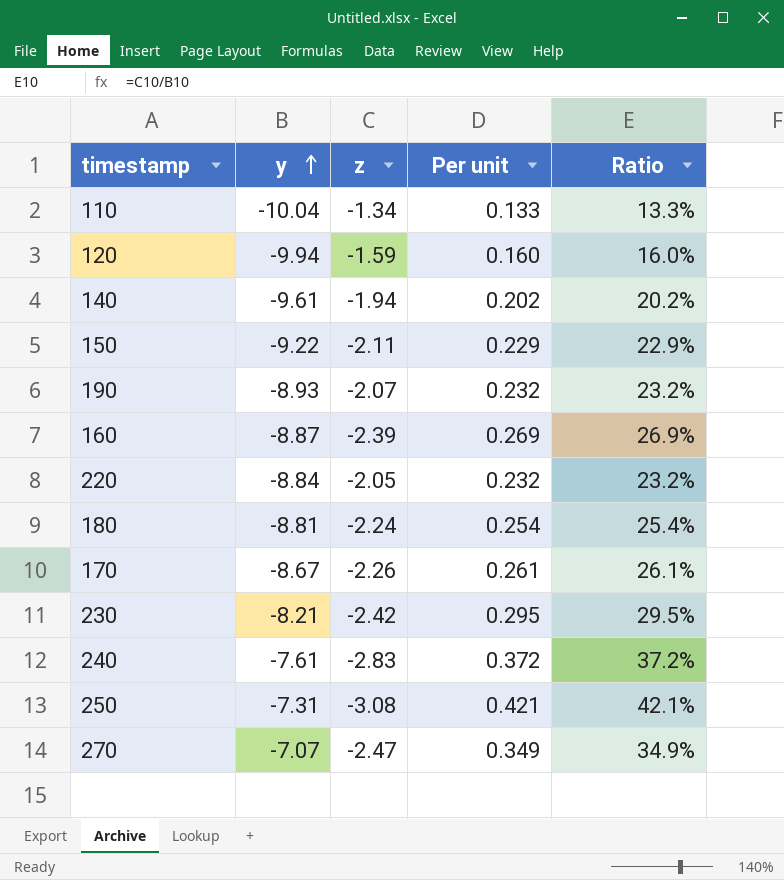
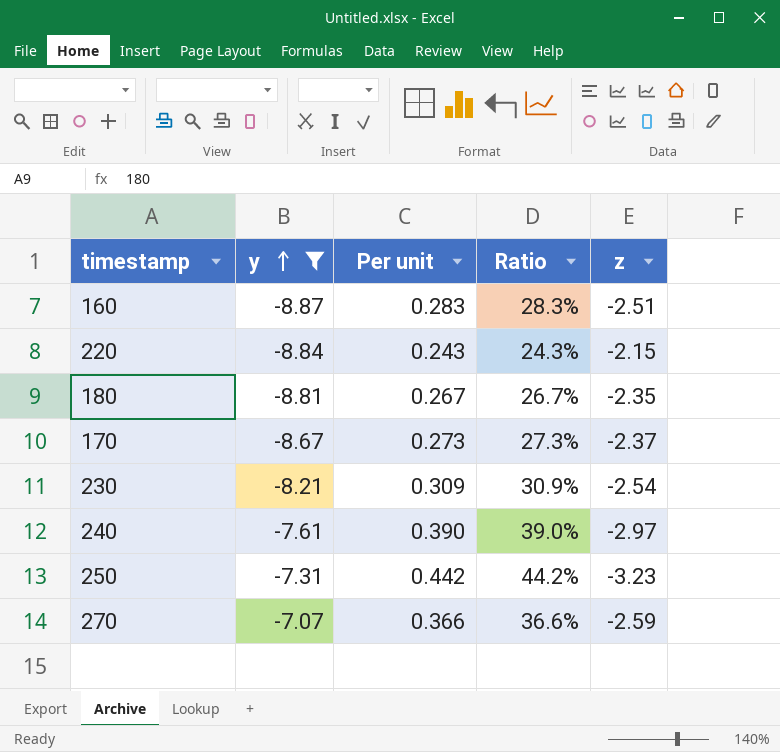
filter: none -> y >= -8.87
column z | position: 3 -> 5
160 | Per unit: 0.269 -> 0.283
160 | Ratio: 26.9% -> 28.3%
160 | z: -2.39 -> -2.51
220 | Per unit: 0.232 -> 0.243
220 | Ratio: 23.2% -> 24.3%
220 | z: -2.05 -> -2.15
180 | Per unit: 0.254 -> 0.267
180 | Ratio: 25.4% -> 26.7%
180 | z: -2.24 -> -2.35
170 | Per unit: 0.261 -> 0.273
170 | Ratio: 26.1% -> 27.3%
170 | z: -2.26 -> -2.37
230 | Per unit: 0.295 -> 0.309
230 | Ratio: 29.5% -> 30.9%
230 | z: -2.42 -> -2.54
240 | Per unit: 0.372 -> 0.390
240 | Ratio: 37.2% -> 39.0%
240 | z: -2.83 -> -2.97
250 | Per unit: 0.421 -> 0.442
250 | Ratio: 42.1% -> 44.2%
250 | z: -3.08 -> -3.23
270 | Per unit: 0.349 -> 0.366
270 | Ratio: 34.9% -> 36.6%
270 | z: -2.47 -> -2.59

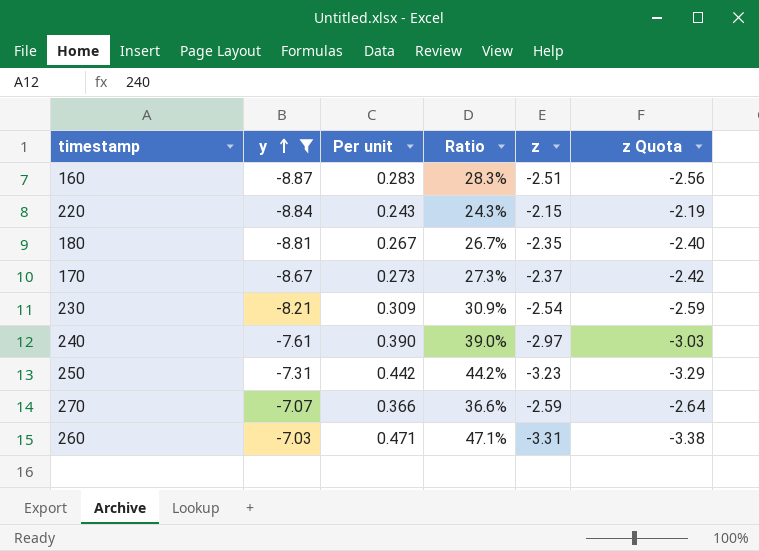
column z Quota | formula: none -> [z] * 1.02
row 260: none -> -7.03 | 0.471 | 47.1% | -3.31 | -3.38

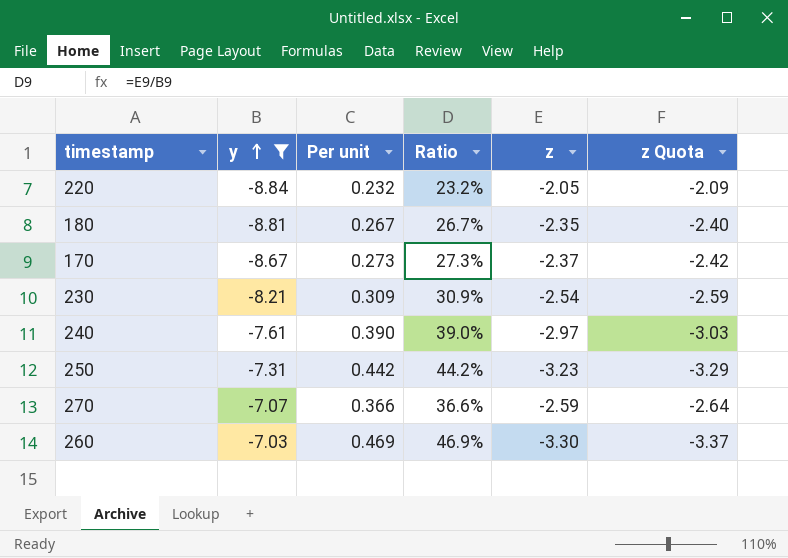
row 160: -8.87 | 0.283 | 28.3% | -2.51 | -2.56 -> none
220 | Per unit: 0.243 -> 0.232
220 | Ratio: 24.3% -> 23.2%
220 | z: -2.15 -> -2.05
220 | z Quota: -2.19 -> -2.09
260 | Per unit: 0.471 -> 0.469
260 | Ratio: 47.1% -> 46.9%
260 | z: -3.31 -> -3.30
260 | z Quota: -3.38 -> -3.37

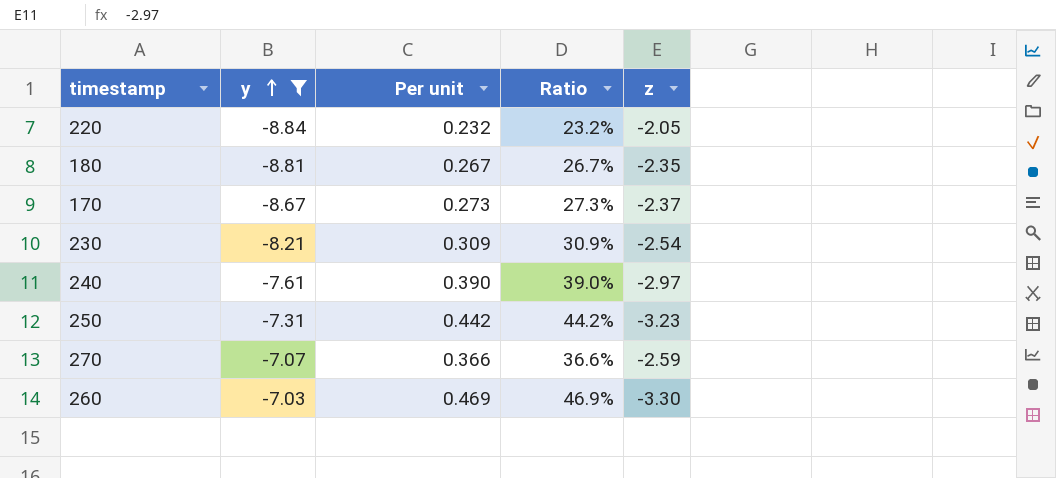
column z Quota | formula: [z] * 1.02 -> none

